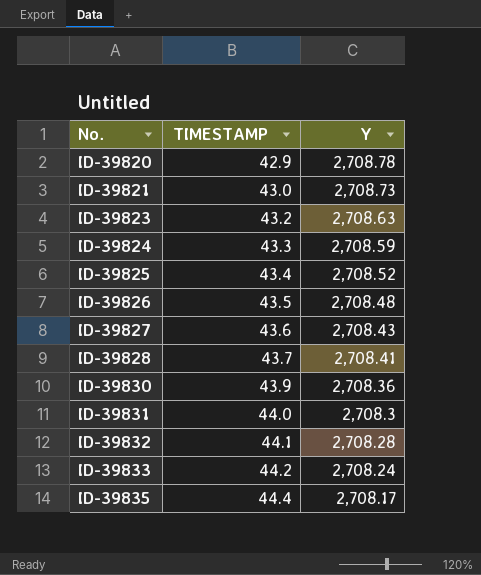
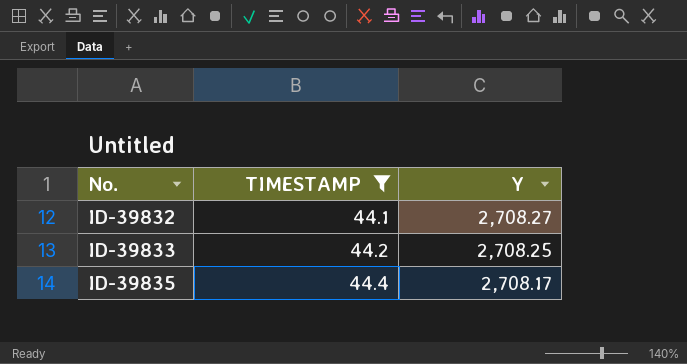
filter: none -> TIMESTAMP >= 44.1
ID-39832 | Y: 2,708.28 -> 2,708.27
ID-39833 | Y: 2,708.24 -> 2,708.25

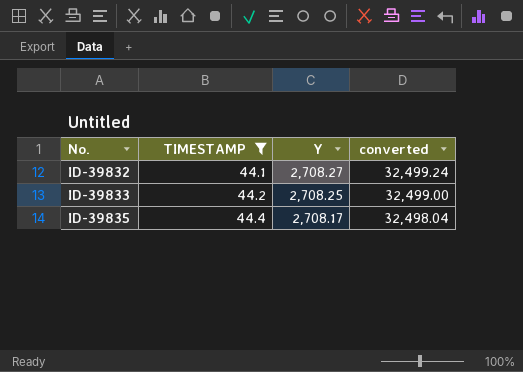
column converted | formula: none -> [Y] * 12

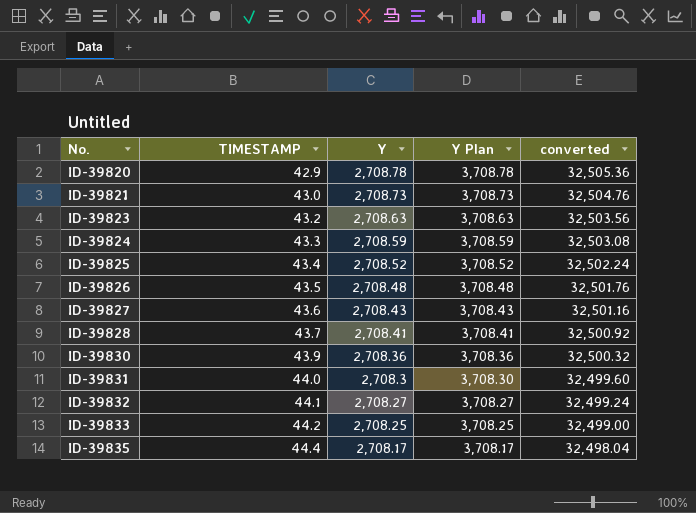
filter: TIMESTAMP >= 44.1 -> none
column Y Plan | formula: none -> [Y] + 1000

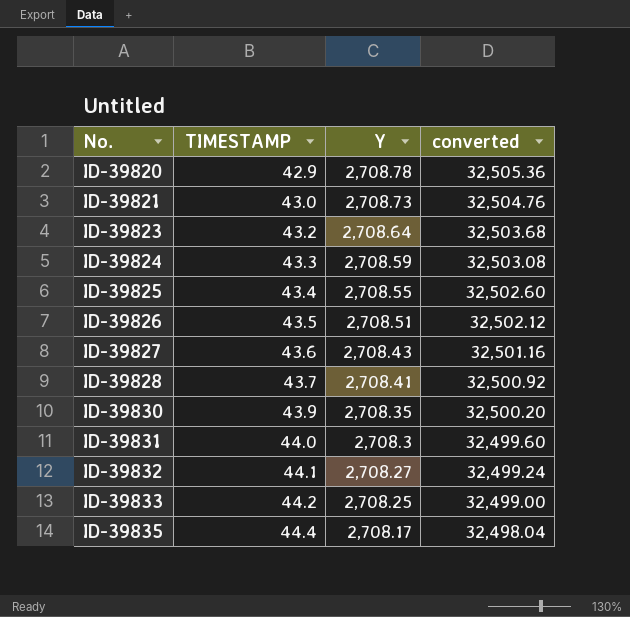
column Y Plan | formula: [Y] + 1000 -> none
ID-39823 | Y: 2,708.63 -> 2,708.64
ID-39823 | converted: 32,503.56 -> 32,503.68
ID-39825 | Y: 2,708.52 -> 2,708.55
ID-39825 | converted: 32,502.24 -> 32,502.60
ID-39826 | Y: 2,708.48 -> 2,708.51
ID-39826 | converted: 32,501.76 -> 32,502.12
ID-39830 | Y: 2,708.36 -> 2,708.35
ID-39830 | converted: 32,500.32 -> 32,500.20

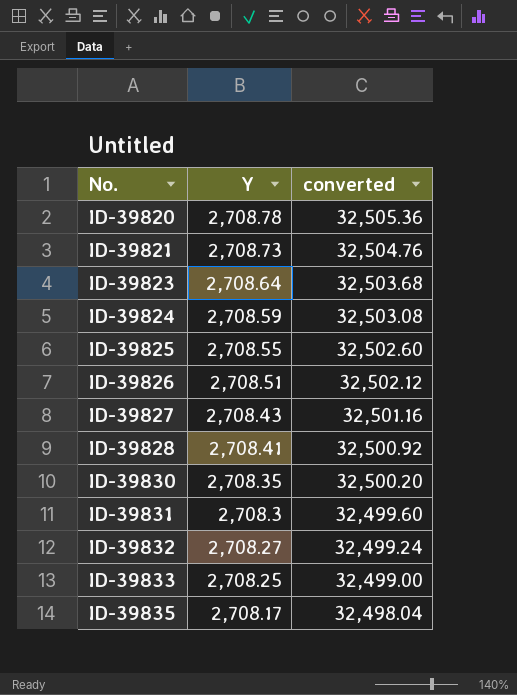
column TIMESTAMP | position: 2 -> none

